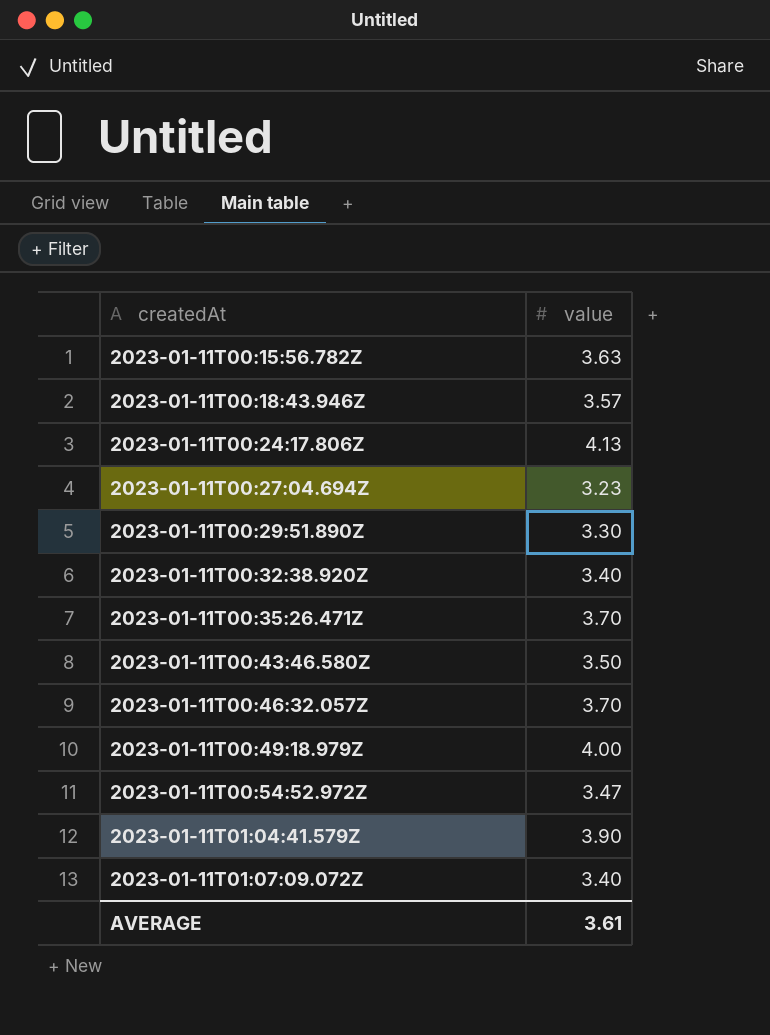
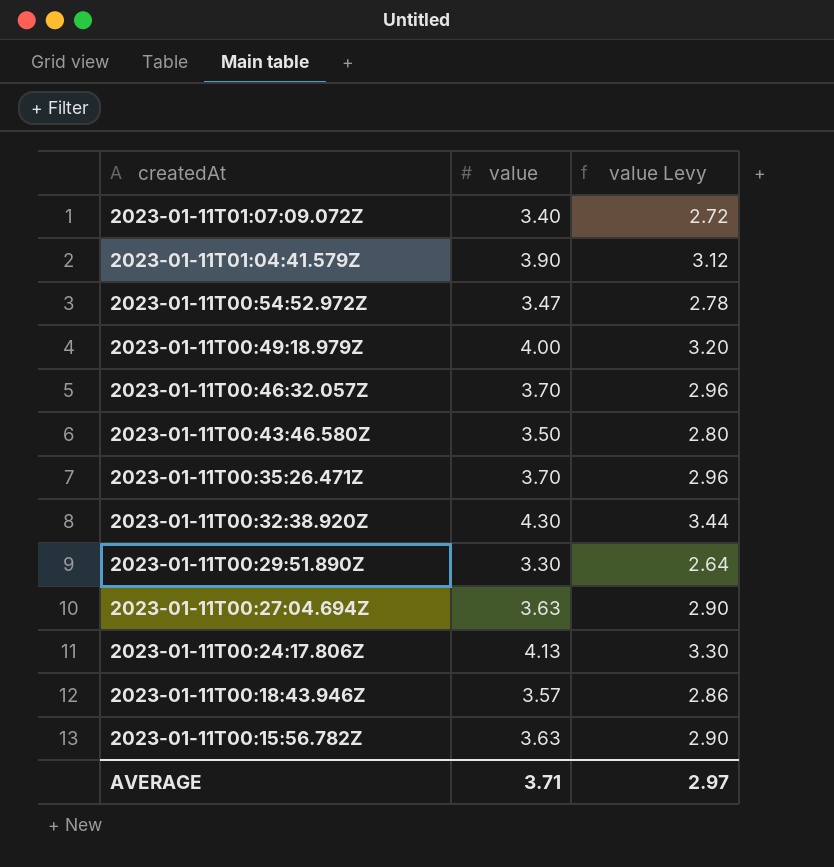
row order: createdAt ascending -> createdAt descending
column value Levy | formula: none -> [value] * 0.8
2023-01-11T00:32:38.920Z | value: 3.40 -> 4.30
2023-01-11T00:27:04.694Z | value: 3.23 -> 3.63
AVERAGE | value: 3.61 -> 3.71

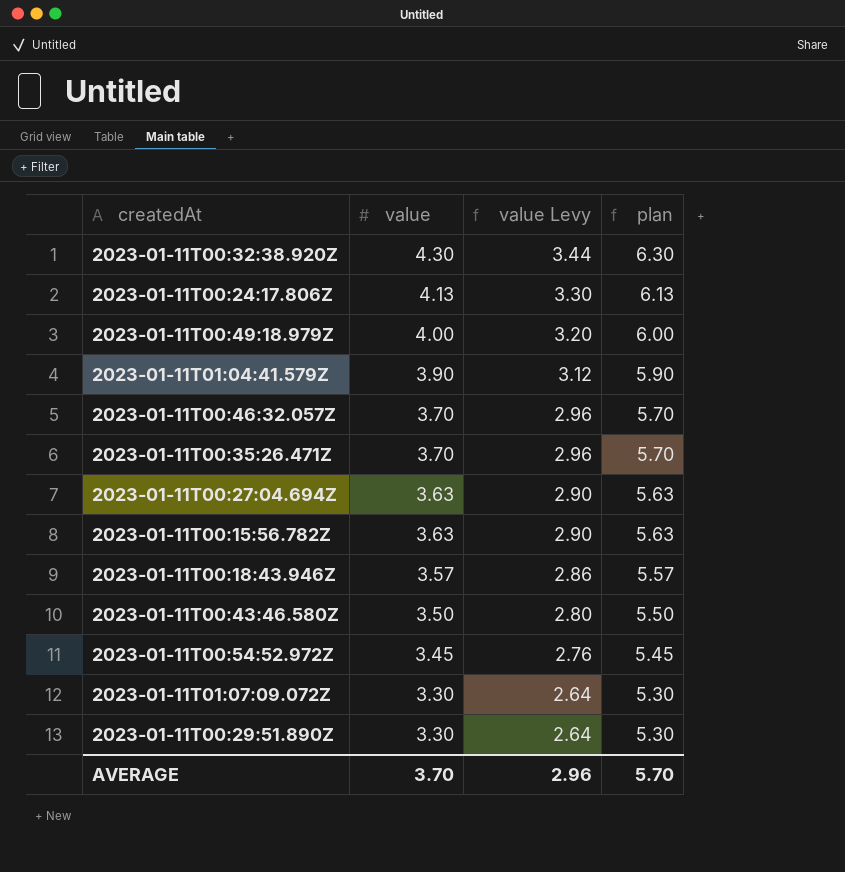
row order: createdAt descending -> value descending
column plan | formula: none -> [value] + 2
2023-01-11T00:54:52.972Z | value: 3.47 -> 3.45
2023-01-11T00:54:52.972Z | value Levy: 2.78 -> 2.76
2023-01-11T01:07:09.072Z | value: 3.40 -> 3.30
2023-01-11T01:07:09.072Z | value Levy: 2.72 -> 2.64
AVERAGE | value: 3.71 -> 3.70
AVERAGE | value Levy: 2.97 -> 2.96

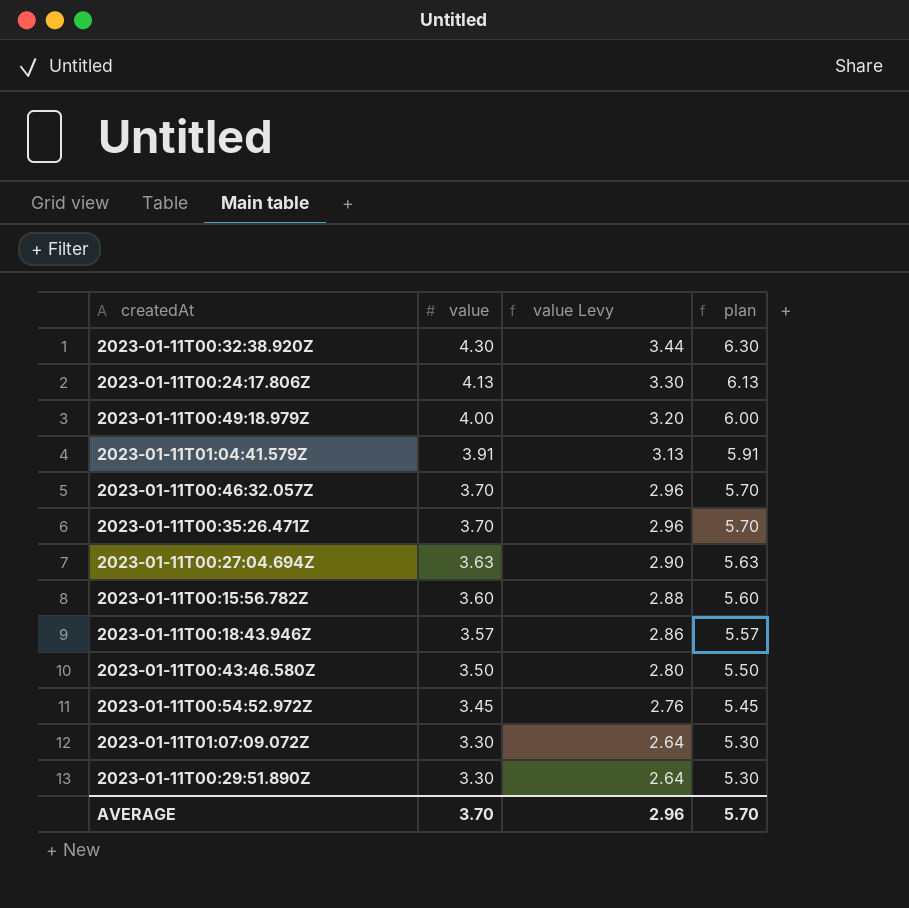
2023-01-11T01:04:41.579Z | value: 3.90 -> 3.91
2023-01-11T01:04:41.579Z | value Levy: 3.12 -> 3.13
2023-01-11T01:04:41.579Z | plan: 5.90 -> 5.91
2023-01-11T00:15:56.782Z | value: 3.63 -> 3.60
2023-01-11T00:15:56.782Z | value Levy: 2.90 -> 2.88
2023-01-11T00:15:56.782Z | plan: 5.63 -> 5.60

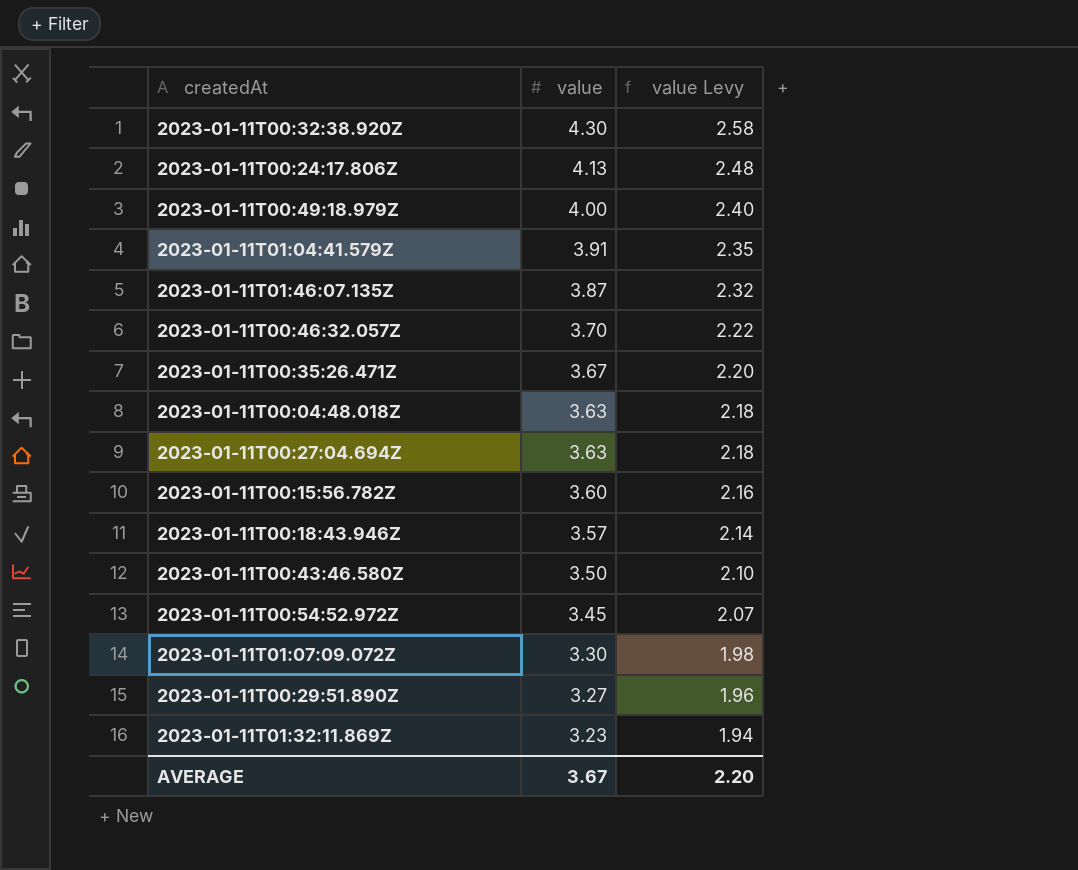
column plan | formula: [value] + 2 -> none
column value Levy | formula: [value] * 0.8 -> [value] * 0.6
row 2023-01-11T01:46:07.135Z: none -> 3.87 | 2.32
2023-01-11T00:35:26.471Z | value: 3.70 -> 3.67
row 2023-01-11T00:04:48.018Z: none -> 3.63 | 2.18
2023-01-11T00:29:51.890Z | value: 3.30 -> 3.27
row 2023-01-11T01:32:11.869Z: none -> 3.23 | 1.94
AVERAGE | value: 3.70 -> 3.67
AVERAGE | value Levy: 2.96 -> 2.20

